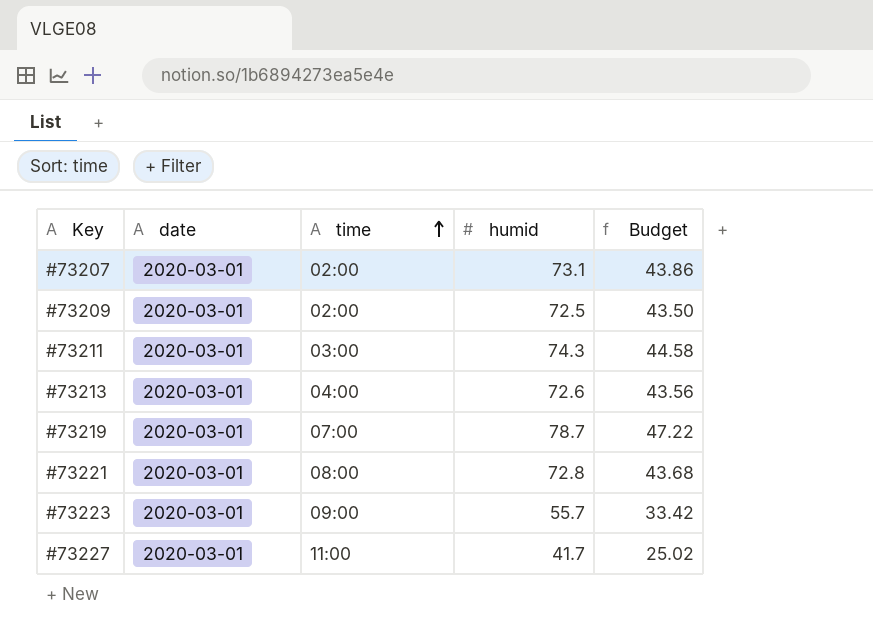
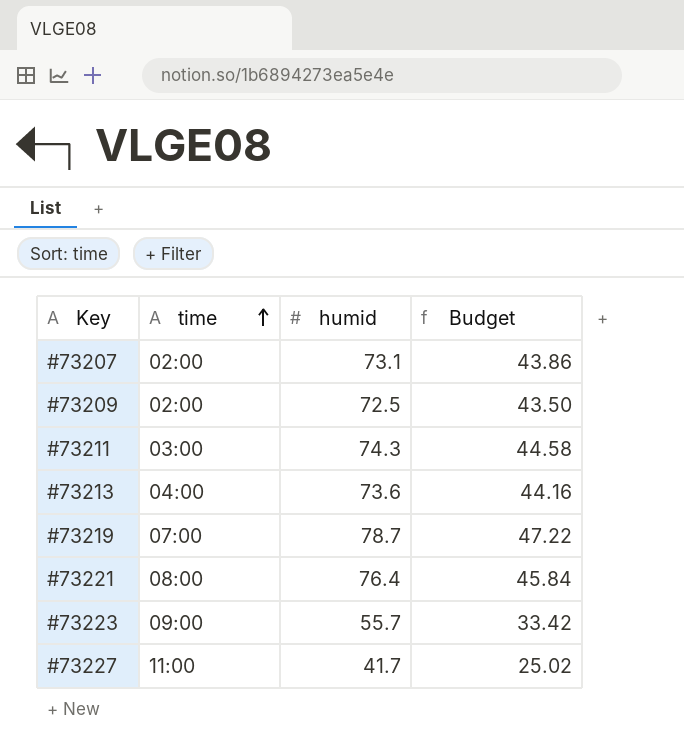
column date | position: 2 -> none
#73213 | humid: 72.6 -> 73.6
#73213 | Budget: 43.56 -> 44.16
#73221 | humid: 72.8 -> 76.4
#73221 | Budget: 43.68 -> 45.84

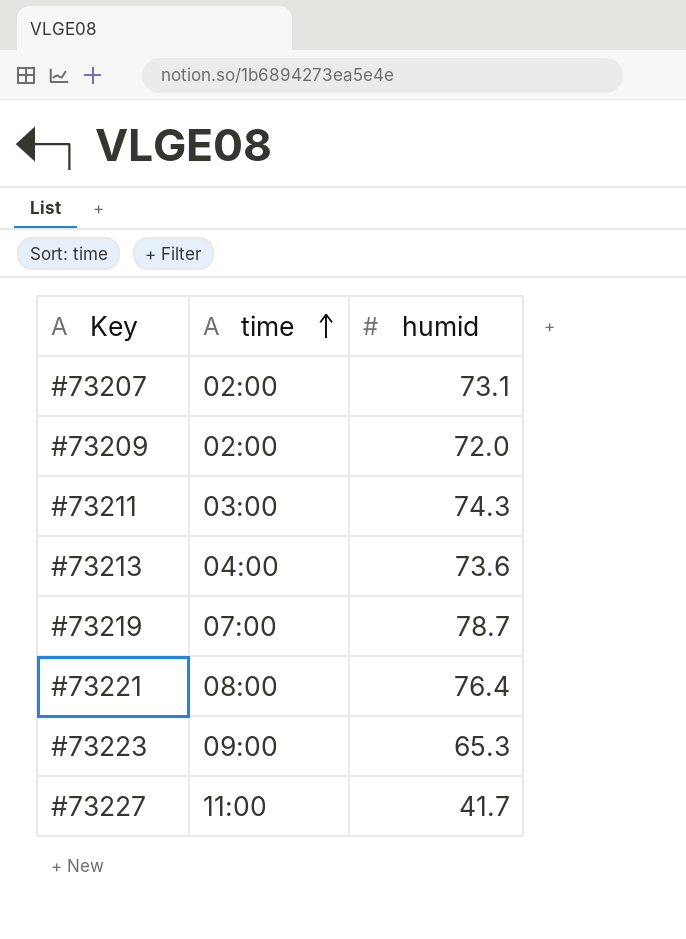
column Budget | formula: [humid] * 0.6 -> none
#73209 | humid: 72.5 -> 72.0
#73223 | humid: 55.7 -> 65.3

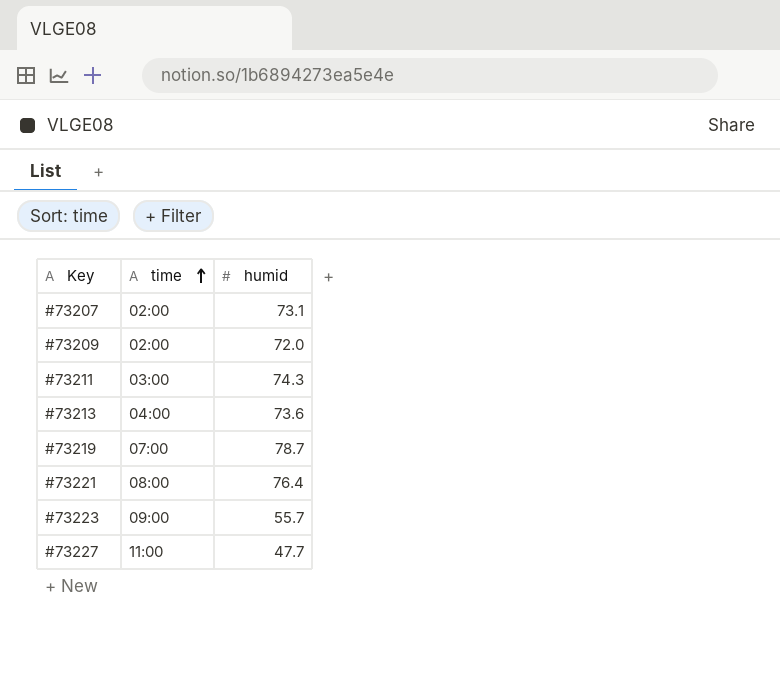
#73223 | humid: 65.3 -> 55.7
#73227 | humid: 41.7 -> 47.7

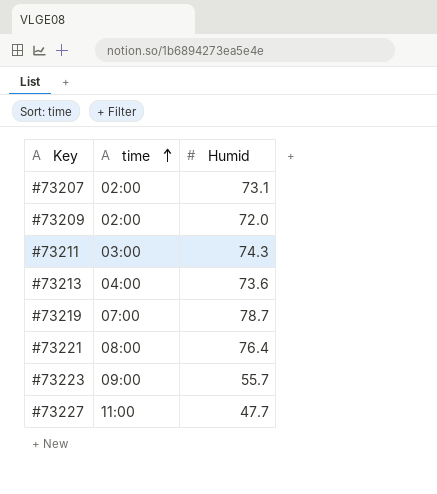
column name: humid -> Humid

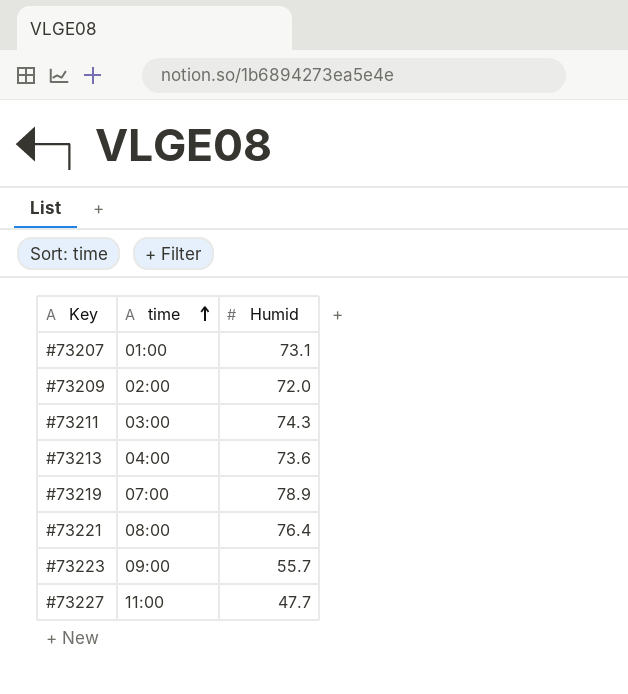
#73207 | time: 02:00 -> 01:00
#73219 | Humid: 78.7 -> 78.9

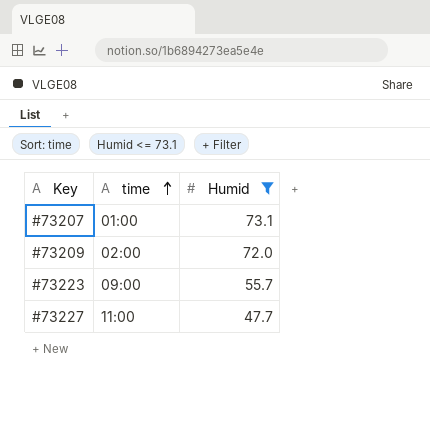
filter: none -> Humid <= 73.1

